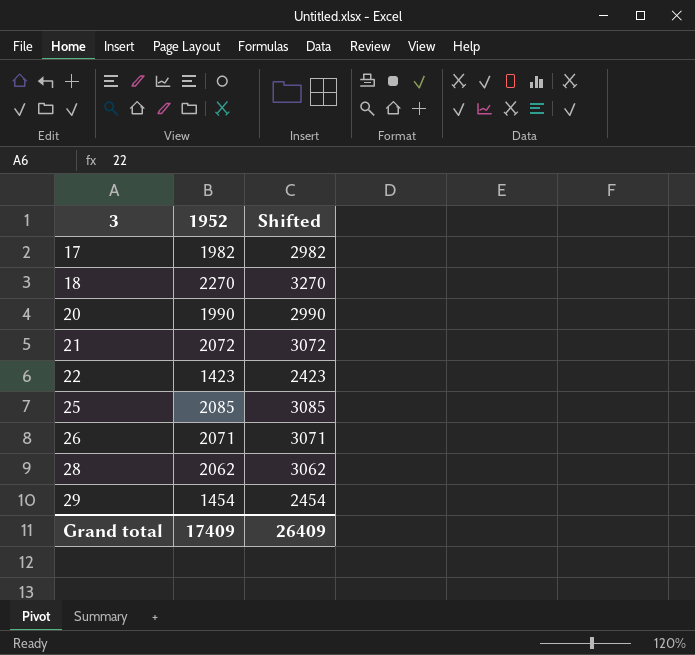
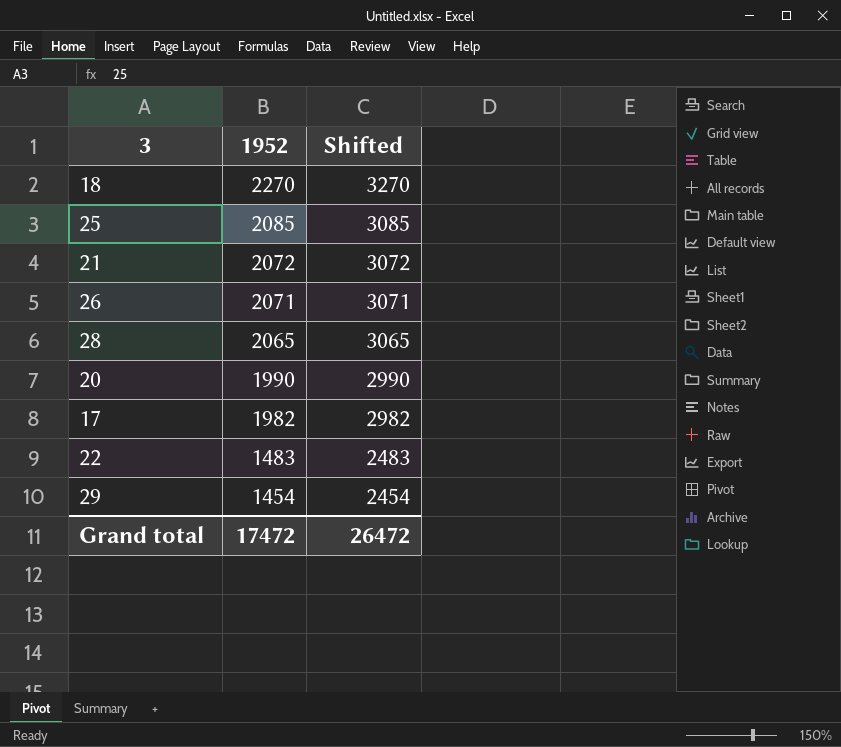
row order: 3 ascending -> 1952 descending
28 | 1952: 2062 -> 2065
28 | Shifted: 3062 -> 3065
22 | 1952: 1423 -> 1483
22 | Shifted: 2423 -> 2483
Grand total | 1952: 17409 -> 17472
Grand total | Shifted: 26409 -> 26472

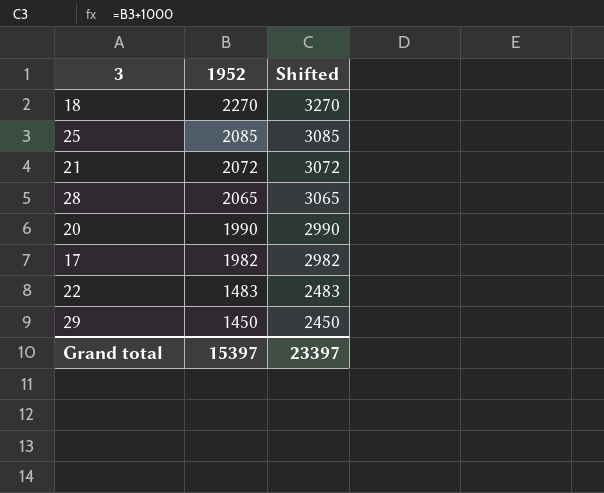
row 26: 2071 | 3071 -> none
29 | 1952: 1454 -> 1450
29 | Shifted: 2454 -> 2450
Grand total | 1952: 17472 -> 15397
Grand total | Shifted: 26472 -> 23397

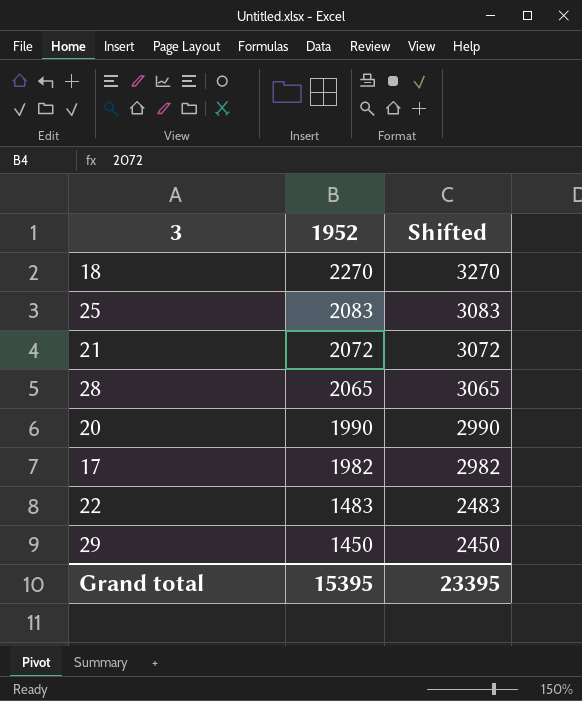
25 | 1952: 2085 -> 2083
25 | Shifted: 3085 -> 3083
Grand total | 1952: 15397 -> 15395
Grand total | Shifted: 23397 -> 23395

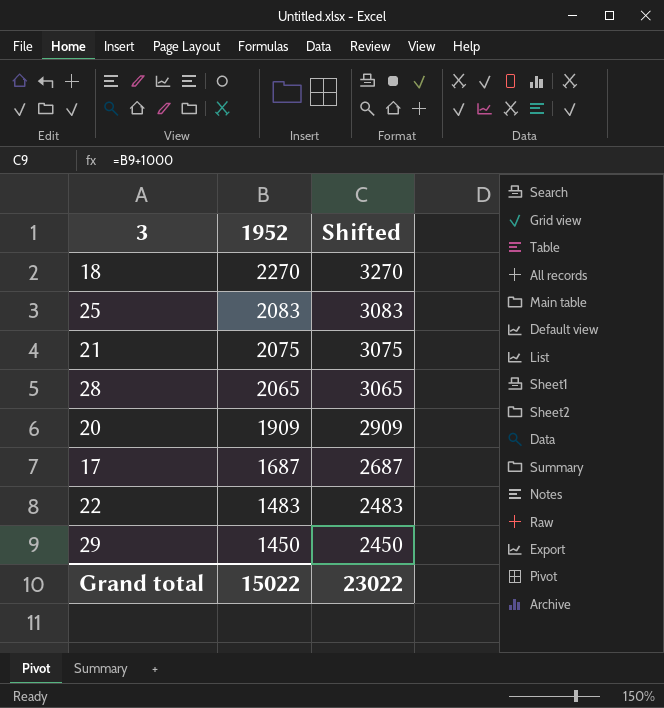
21 | 1952: 2072 -> 2075
21 | Shifted: 3072 -> 3075
20 | 1952: 1990 -> 1909
20 | Shifted: 2990 -> 2909
17 | 1952: 1982 -> 1687
17 | Shifted: 2982 -> 2687
Grand total | 1952: 15395 -> 15022
Grand total | Shifted: 23395 -> 23022

